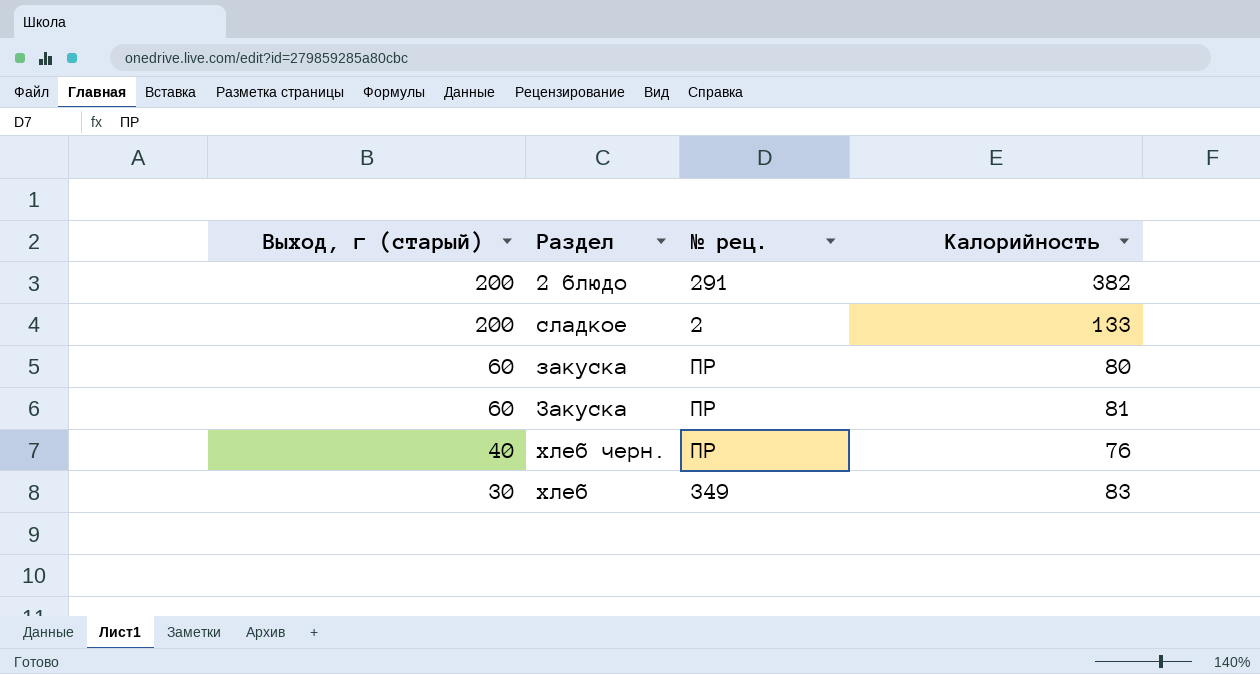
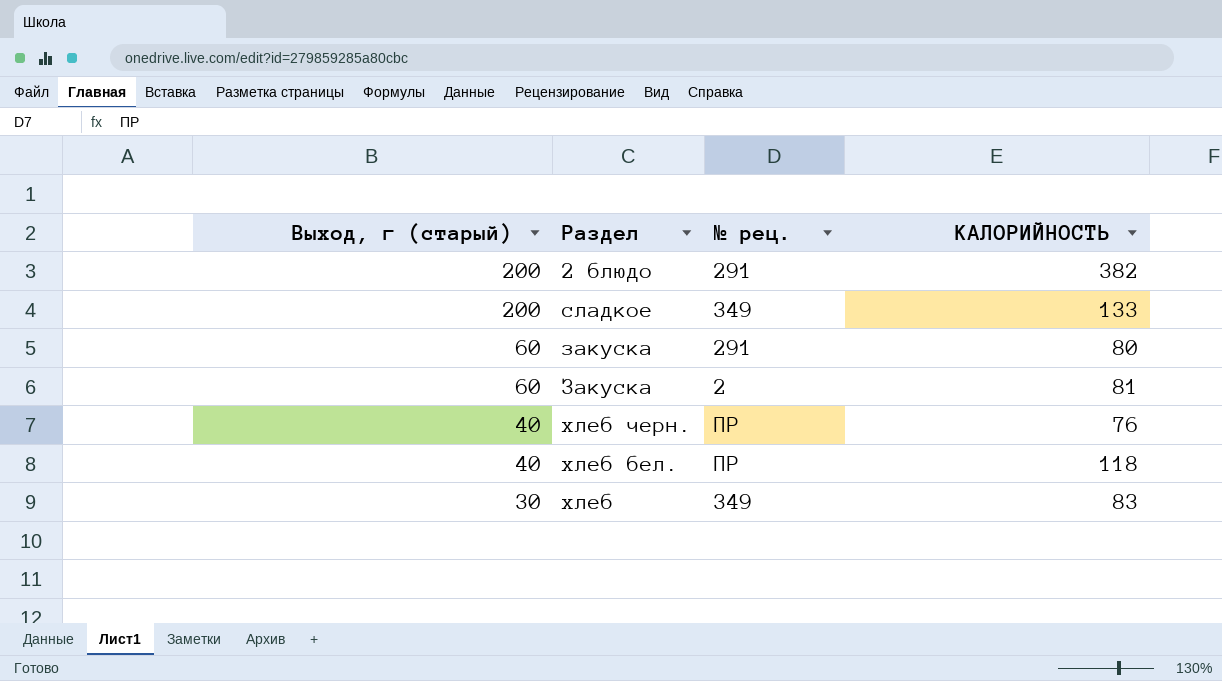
column name: Калорийность -> КАЛОРИЙНОСТЬ
сладкое | № рец.: 2 -> 349
закуска | № рец.: ПР -> 291
Закуска | № рец.: ПР -> 2
row хлеб бел.: none -> 40 | ПР | 118

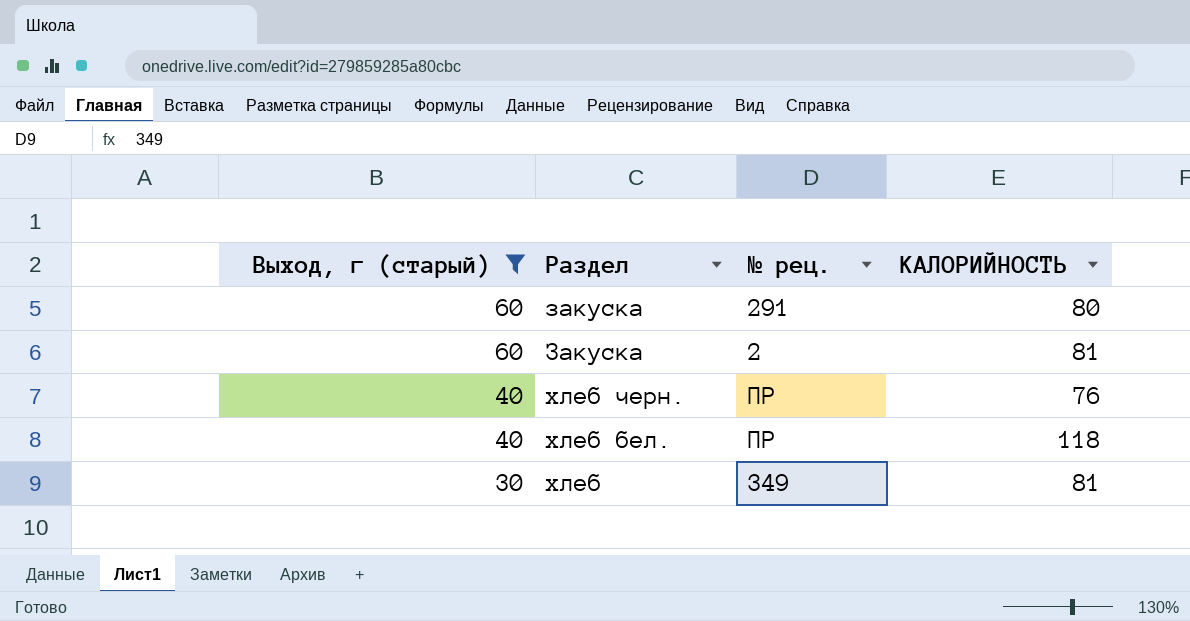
filter: none -> Выход, г (старый) != 200
хлеб | КАЛОРИЙНОСТЬ: 83 -> 81

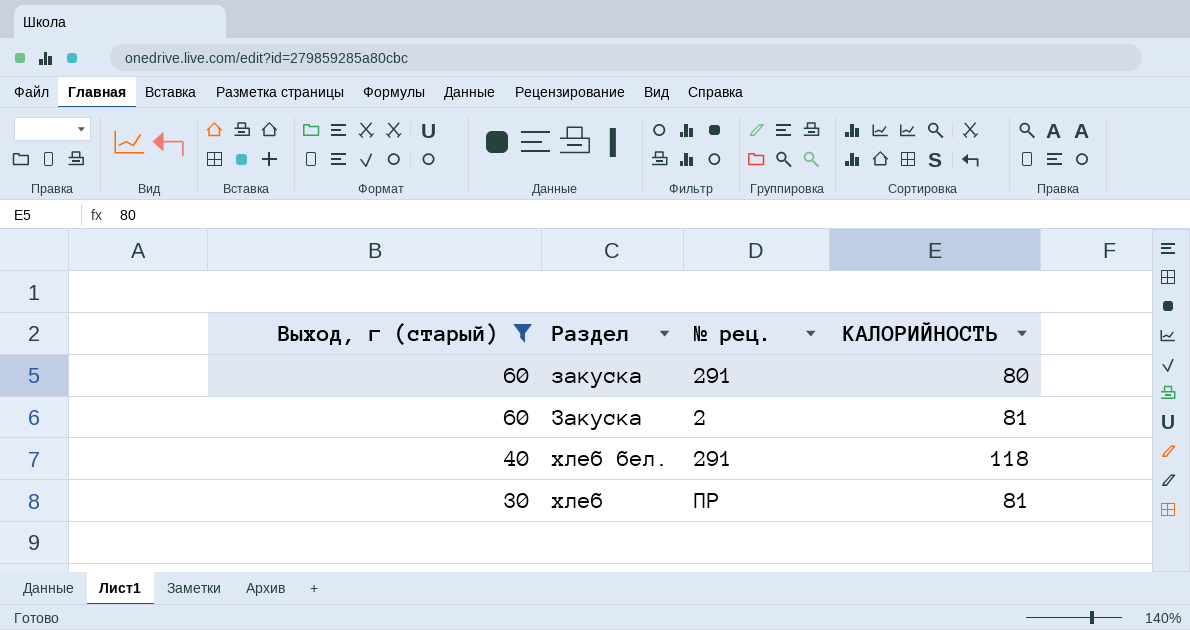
row хлеб черн.: 40 | ПР | 76 -> none
хлеб бел. | № рец.: ПР -> 291
хлеб | № рец.: 349 -> ПР

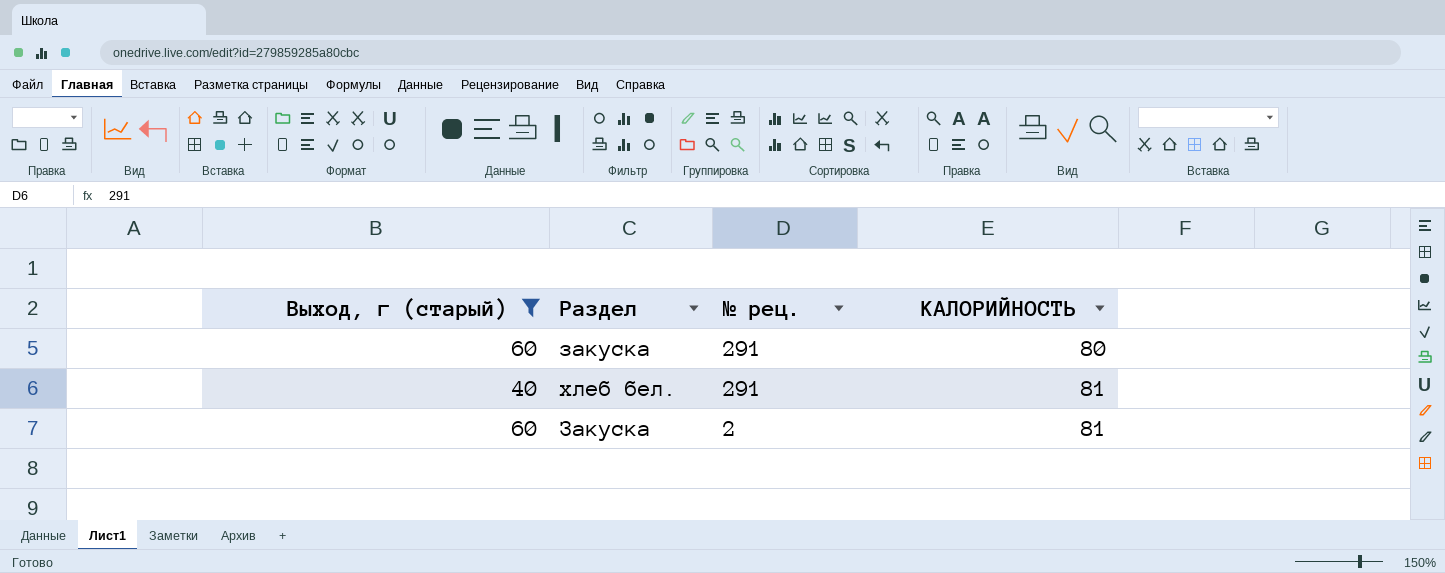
row order: Выход, г (старый) descending -> № рец. descending
row хлеб: 30 | ПР | 81 -> none
хлеб бел. | КАЛОРИЙНОСТЬ: 118 -> 81

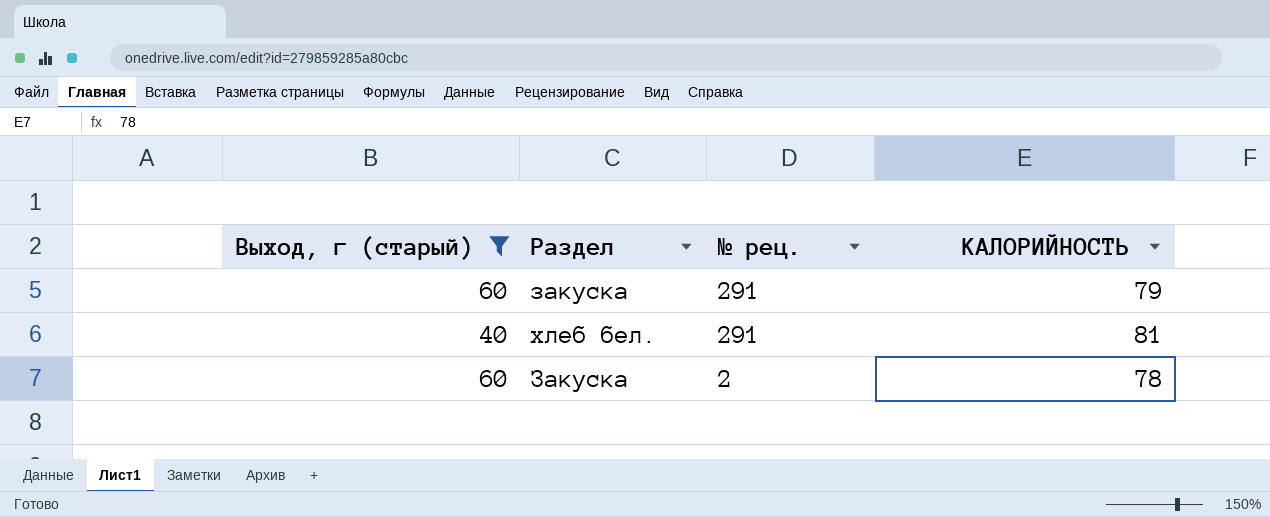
закуска | КАЛОРИЙНОСТЬ: 80 -> 79
Закуска | КАЛОРИЙНОСТЬ: 81 -> 78

